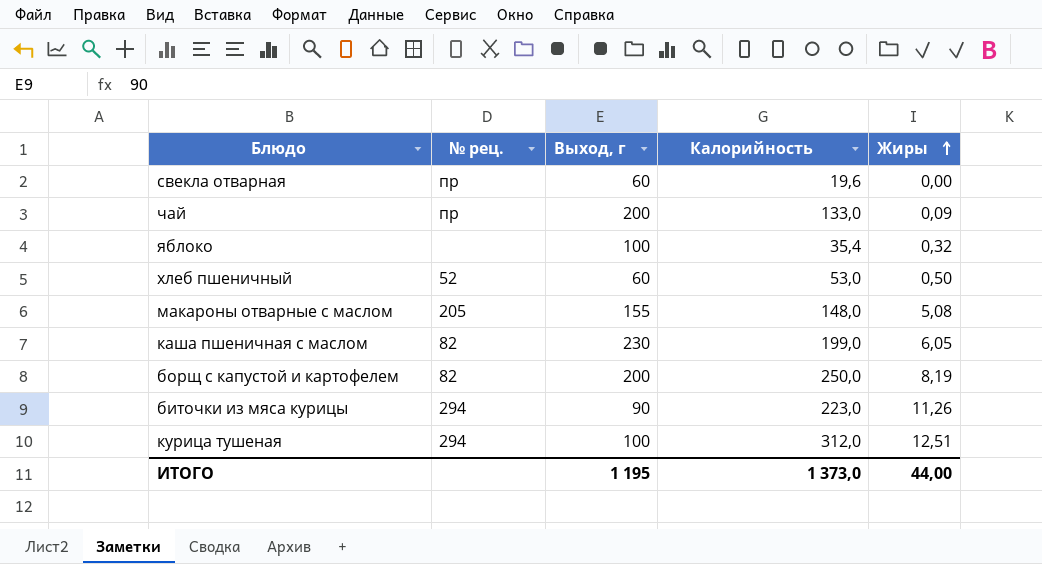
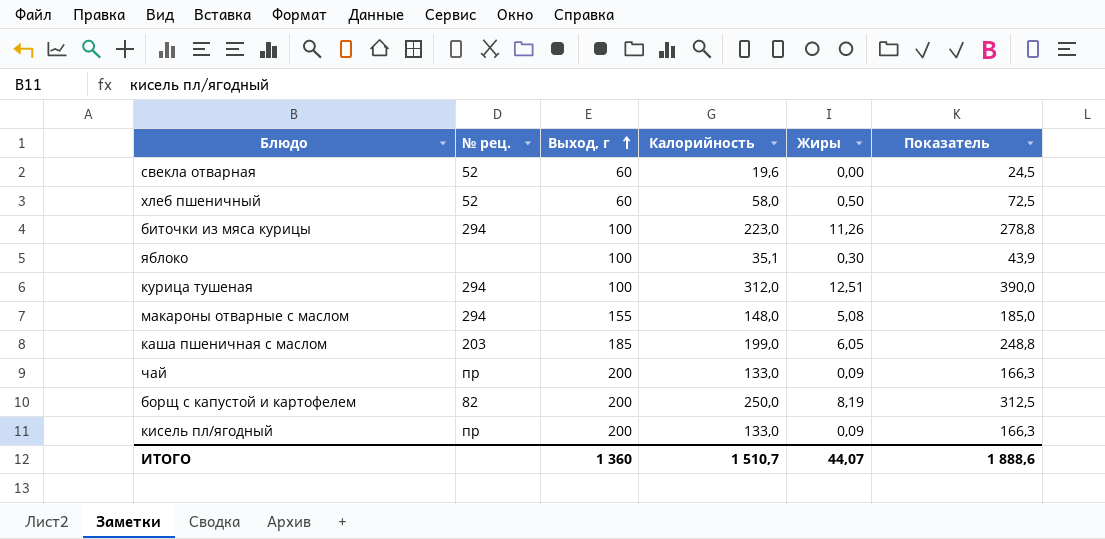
row order: Жиры ascending -> Выход, г ascending
column Показатель | formula: none -> [Калорийность] * 1,25
свекла отварная | № рец.: пр -> 52
хлеб пшеничный | Калорийность: 53,0 -> 58,0
биточки из мяса курицы | Выход, г: 90 -> 100
яблоко | Калорийность: 35,4 -> 35,1
яблоко | Жиры: 0,32 -> 0,30
макароны отварные с маслом | № рец.: 205 -> 294
каша пшеничная с маслом | № рец.: 82 -> 203
каша пшеничная с маслом | Выход, г: 230 -> 185
row кисель пл/ягодный: none -> пр | 200 | 133,0 | 0,09 | 166,3
ИТОГО | Выход, г: 1 195 -> 1 360
ИТОГО | Калорийность: 1 373,0 -> 1 510,7
ИТОГО | Жиры: 44,00 -> 44,07

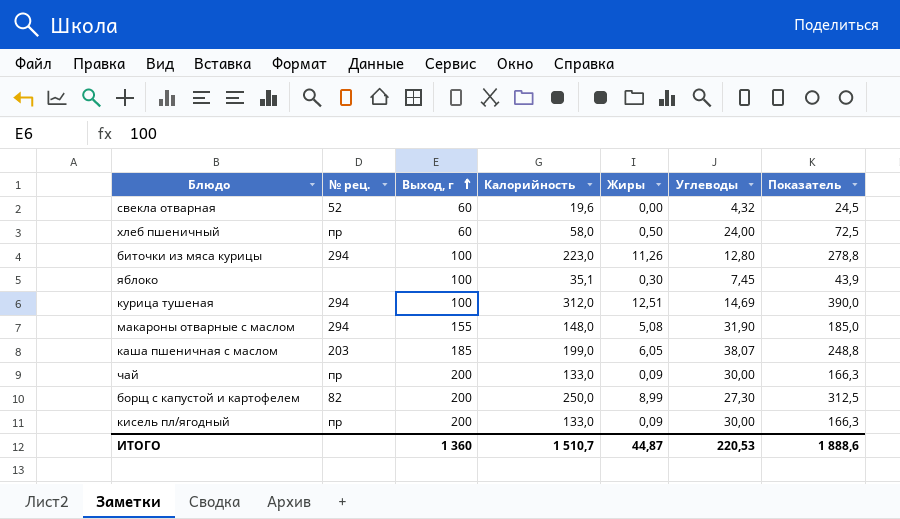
column Углеводы | position: none -> 6
хлеб пшеничный | № рец.: 52 -> пр
борщ с капустой и картофелем | Жиры: 8,19 -> 8,99
ИТОГО | Жиры: 44,07 -> 44,87

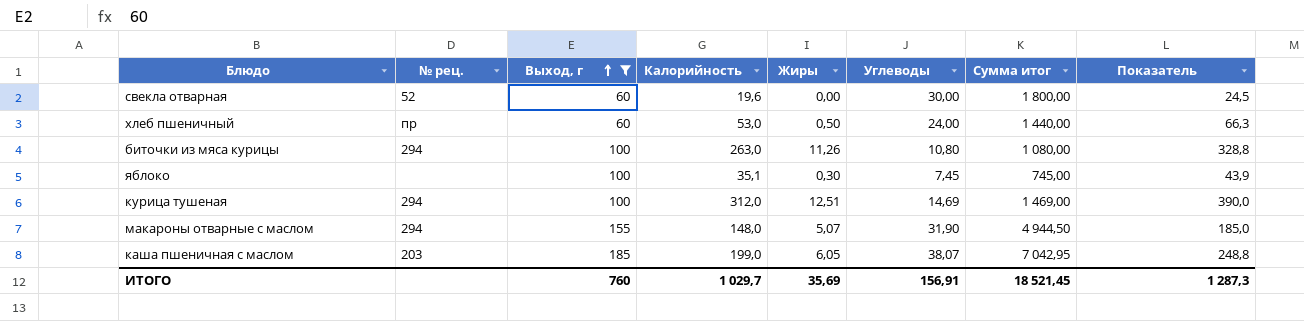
filter: none -> Выход, г != 200
column Сумма итог | formula: none -> [Выход, г] * [Углеводы]
свекла отварная | Углеводы: 4,32 -> 30,00
хлеб пшеничный | Калорийность: 58,0 -> 53,0
хлеб пшеничный | Показатель: 72,5 -> 66,3
биточки из мяса курицы | Калорийность: 223,0 -> 263,0
биточки из мяса курицы | Углеводы: 12,80 -> 10,80
биточки из мяса курицы | Показатель: 278,8 -> 328,8
макароны отварные с маслом | Жиры: 5,08 -> 5,07
ИТОГО | Выход, г: 1 360 -> 760
ИТОГО | Калорийность: 1 510,7 -> 1 029,7
ИТОГО | Жиры: 44,87 -> 35,69
ИТОГО | Углеводы: 220,53 -> 156,91
ИТОГО | Показатель: 1 888,6 -> 1 287,3

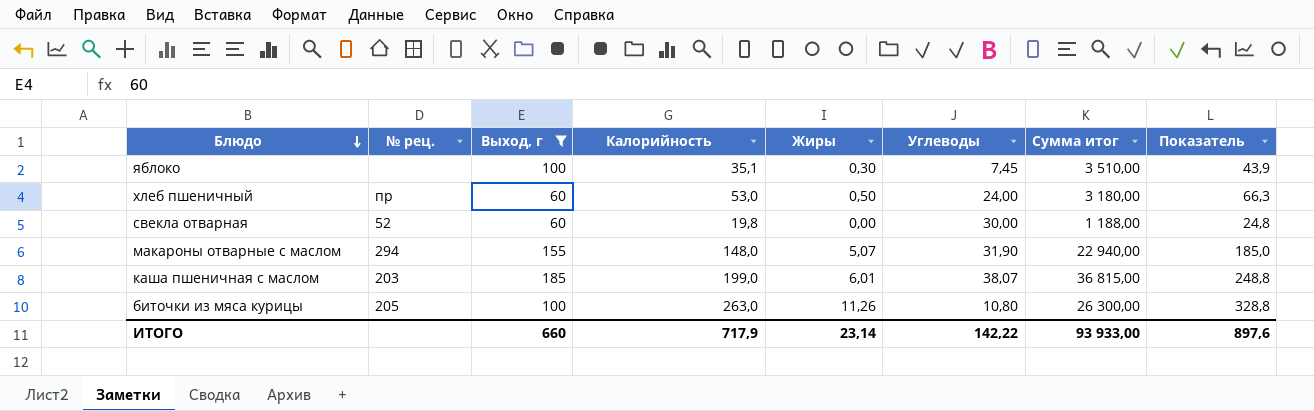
row order: Выход, г ascending -> Блюдо descending
column Сумма итог | formula: [Выход, г] * [Углеводы] -> [Выход, г] * [Калорийность]
row курица тушеная: 294 | 100 | 312,0 | 12,51 | 14,69 | 1 469,00 | 390,0 -> none
свекла отварная | Калорийность: 19,6 -> 19,8
свекла отварная | Показатель: 24,5 -> 24,8
каша пшеничная с маслом | Жиры: 6,05 -> 6,01
биточки из мяса курицы | № рец.: 294 -> 205
ИТОГО | Выход, г: 760 -> 660
ИТОГО | Калорийность: 1 029,7 -> 717,9
ИТОГО | Жиры: 35,69 -> 23,14
ИТОГО | Углеводы: 156,91 -> 142,22
ИТОГО | Сумма итог: 18 521,45 -> 93 933,00
ИТОГО | Показатель: 1 287,3 -> 897,6

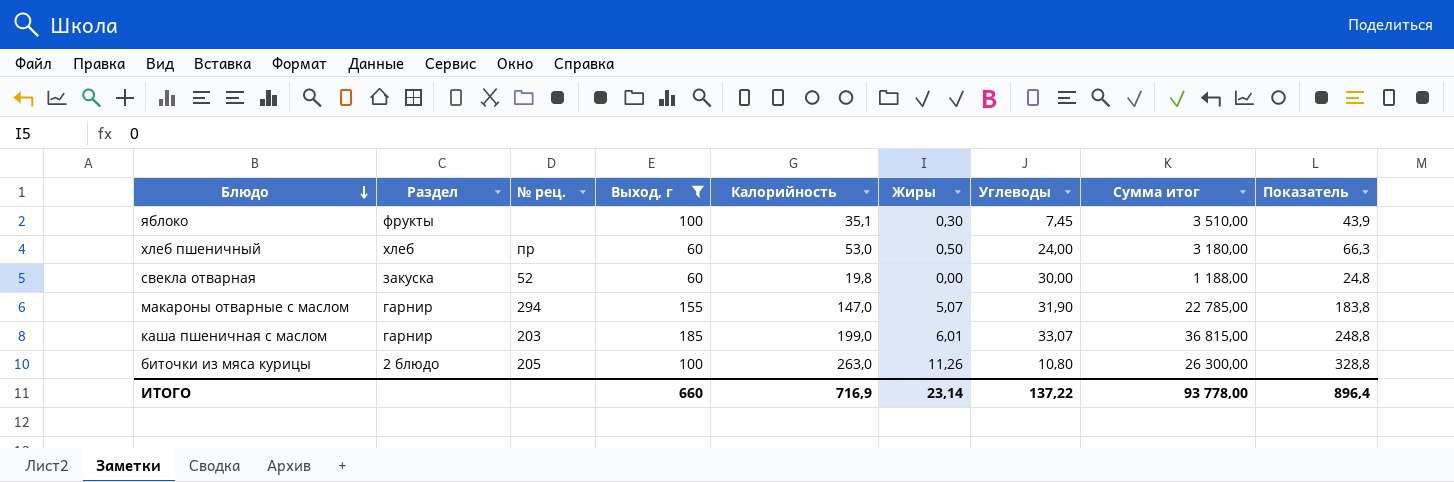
column Раздел | position: none -> 2
макароны отварные с маслом | Калорийность: 148,0 -> 147,0
макароны отварные с маслом | Сумма итог: 22 940,00 -> 22 785,00
макароны отварные с маслом | Показатель: 185,0 -> 183,8
каша пшеничная с маслом | Углеводы: 38,07 -> 33,07
ИТОГО | Калорийность: 717,9 -> 716,9
ИТОГО | Углеводы: 142,22 -> 137,22
ИТОГО | Сумма итог: 93 933,00 -> 93 778,00
ИТОГО | Показатель: 897,6 -> 896,4

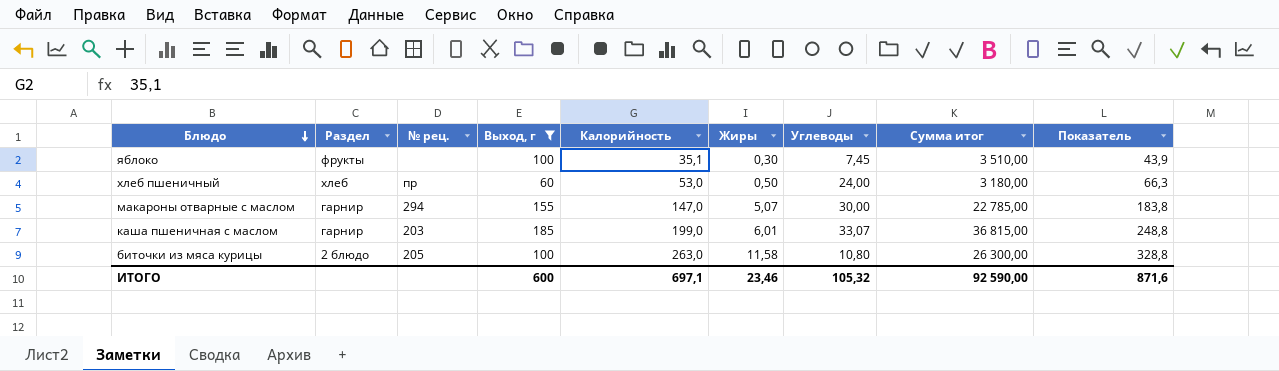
row свекла отварная: закуска | 52 | 60 | 19,8 | 0,00 | 30,00 | 1 188,00 | 24,8 -> none
макароны отварные с маслом | Углеводы: 31,90 -> 30,00
биточки из мяса курицы | Жиры: 11,26 -> 11,58
ИТОГО | Выход, г: 660 -> 600
ИТОГО | Калорийность: 716,9 -> 697,1
ИТОГО | Жиры: 23,14 -> 23,46
ИТОГО | Углеводы: 137,22 -> 105,32
ИТОГО | Сумма итог: 93 778,00 -> 92 590,00
ИТОГО | Показатель: 896,4 -> 871,6

